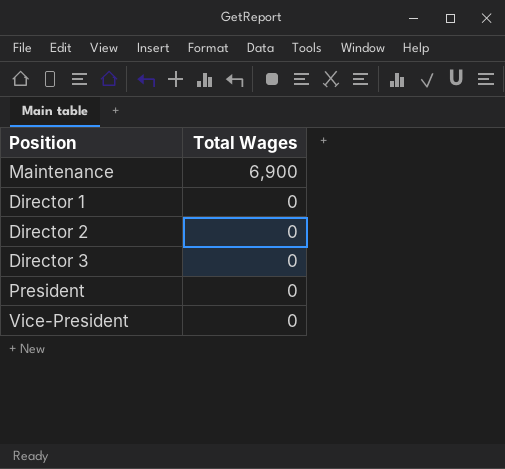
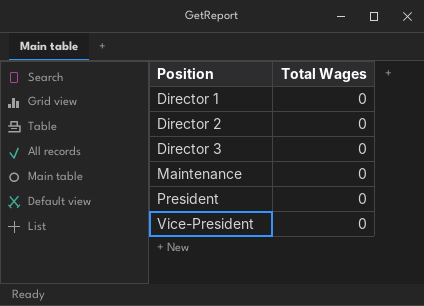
row order: Total Wages descending -> Position ascending
Maintenance | Total Wages: 6,900 -> 0

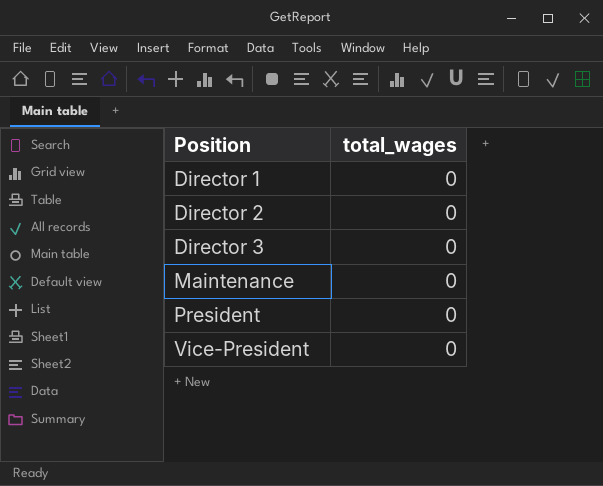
column name: Total Wages -> total_wages

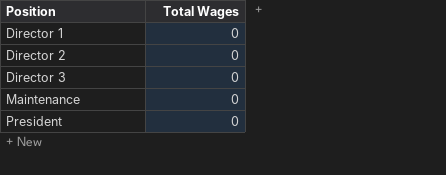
column name: total_wages -> Total Wages
row Vice-President: 0 -> none

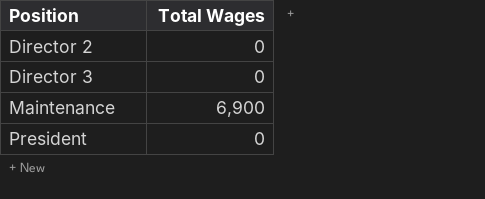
row Director 1: 0 -> none
Maintenance | Total Wages: 0 -> 6,900

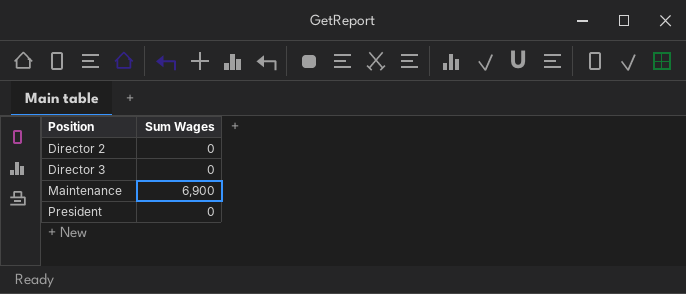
column name: Total Wages -> Sum Wages

